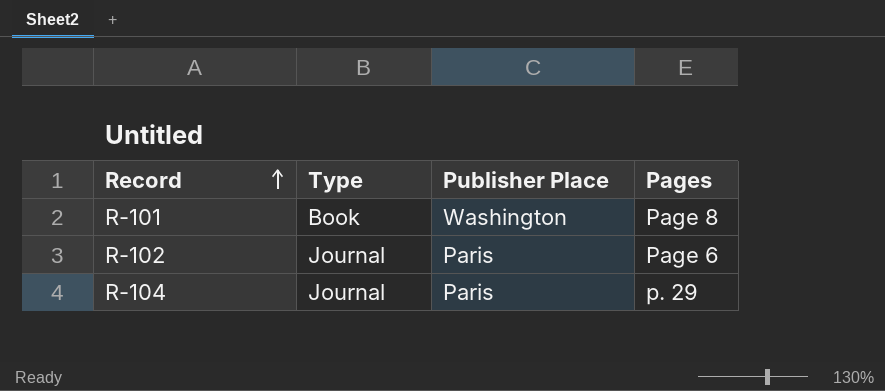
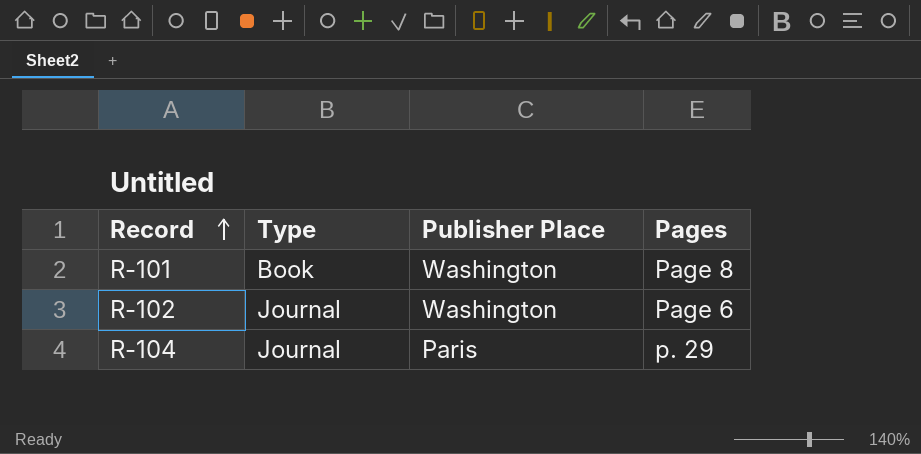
R-102 | Publisher Place: Paris -> Washington

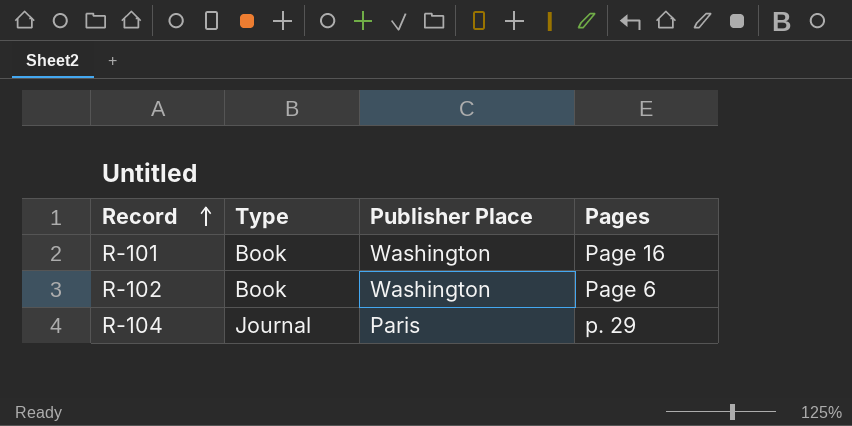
R-101 | Pages: Page 8 -> Page 16
R-102 | Type: Journal -> Book

